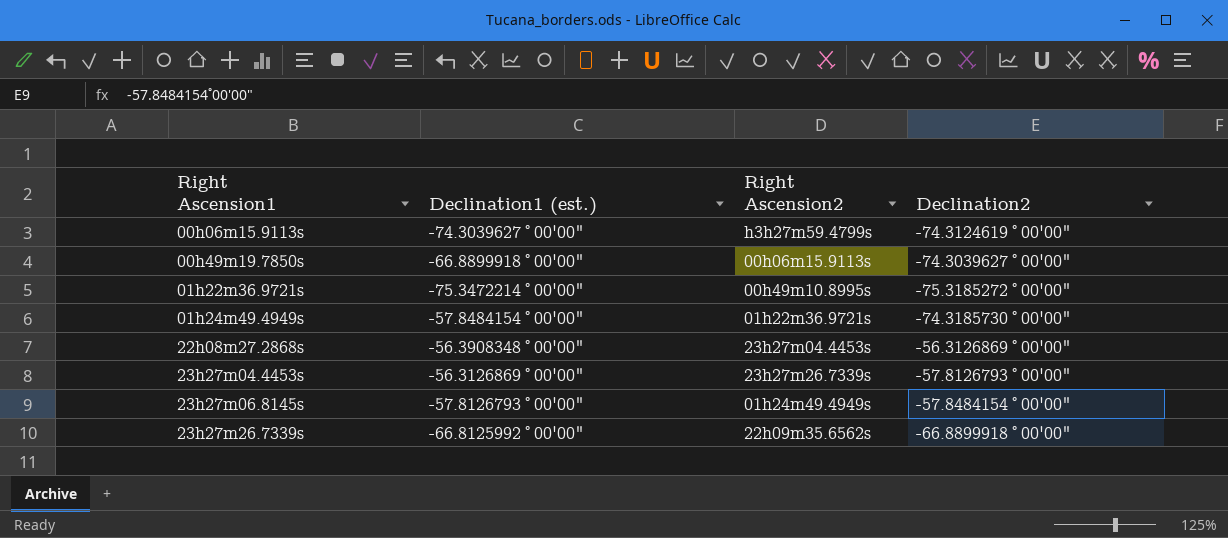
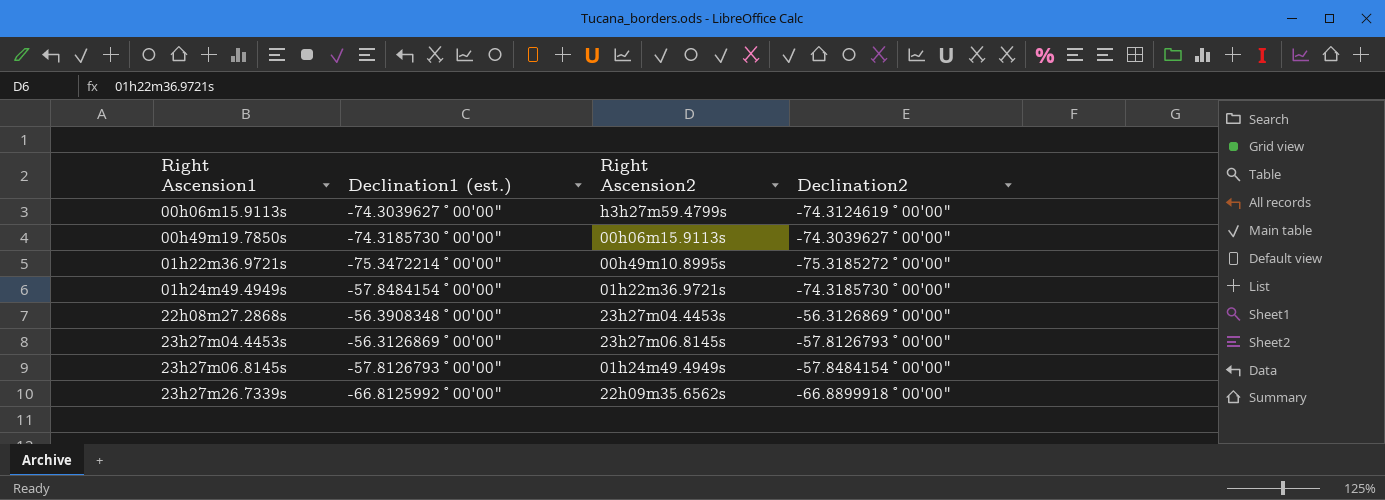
00h49m19.7850s | Declination1 (est.): -66.8899918˚00'00" -> -74.3185730˚00'00"
23h27m04.4453s | Right Ascension2: 23h27m26.7339s -> 23h27m06.8145s

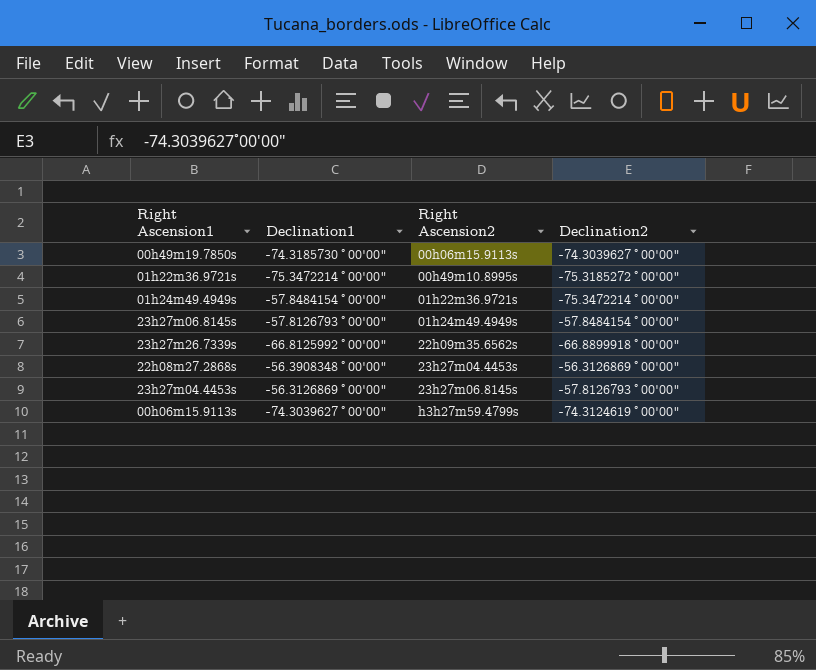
row order: Right Ascension1 ascending -> Right Ascension2 ascending
column name: Declination1 (est.) -> Declination1
01h24m49.4949s | Declination2: -74.3185730˚00'00" -> -75.3472214˚00'00"

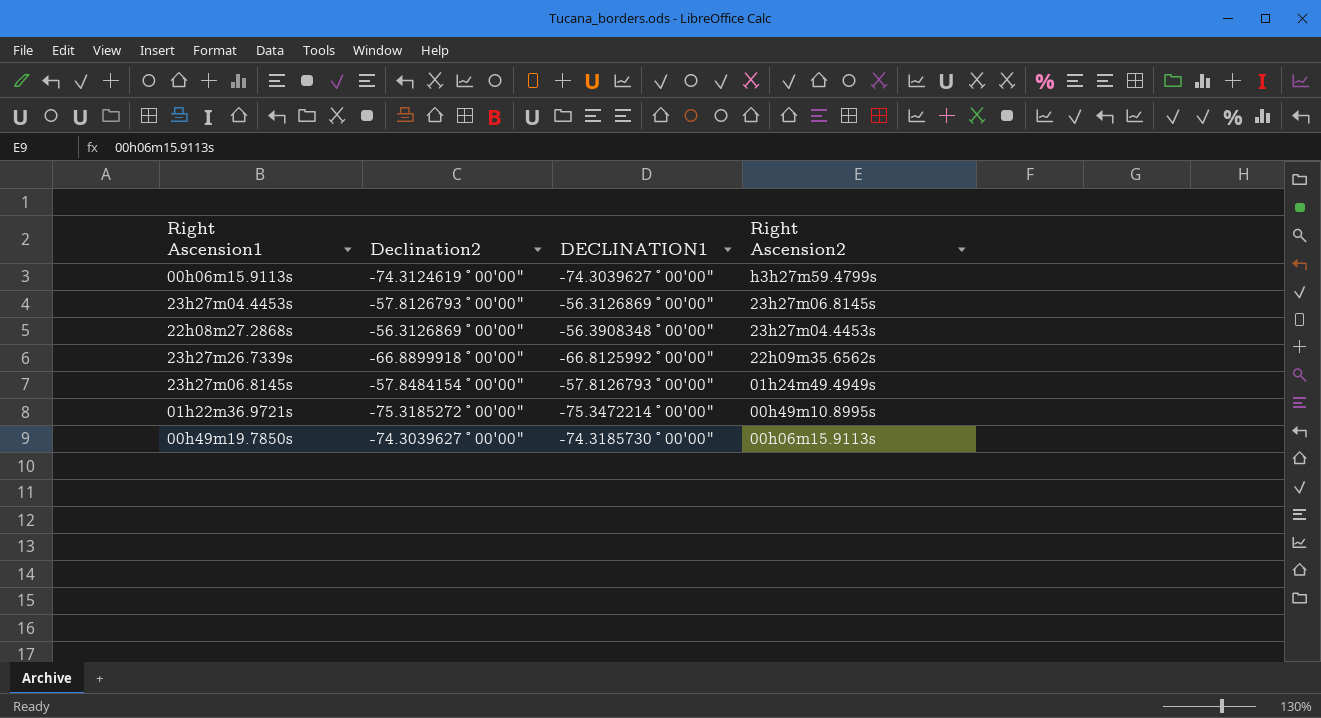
row order: Right Ascension2 ascending -> Right Ascension2 descending
column Declination2 | position: 4 -> 2
column name: Declination1 -> DECLINATION1
row 01h24m49.4949s: -57.8484154˚00'00" | 01h22m36.9721s | -75.3472214˚00'00" -> none

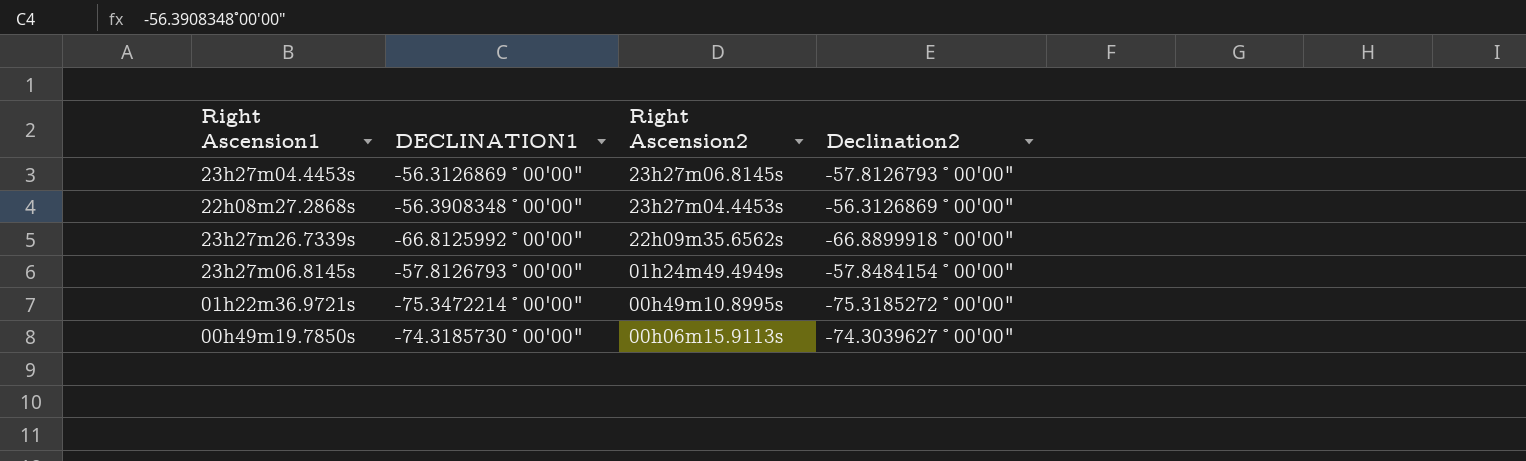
column Declination2 | position: 2 -> 4
row 00h06m15.9113s: -74.3124619˚00'00" | -74.3039627˚00'00" | h3h27m59.4799s -> none

